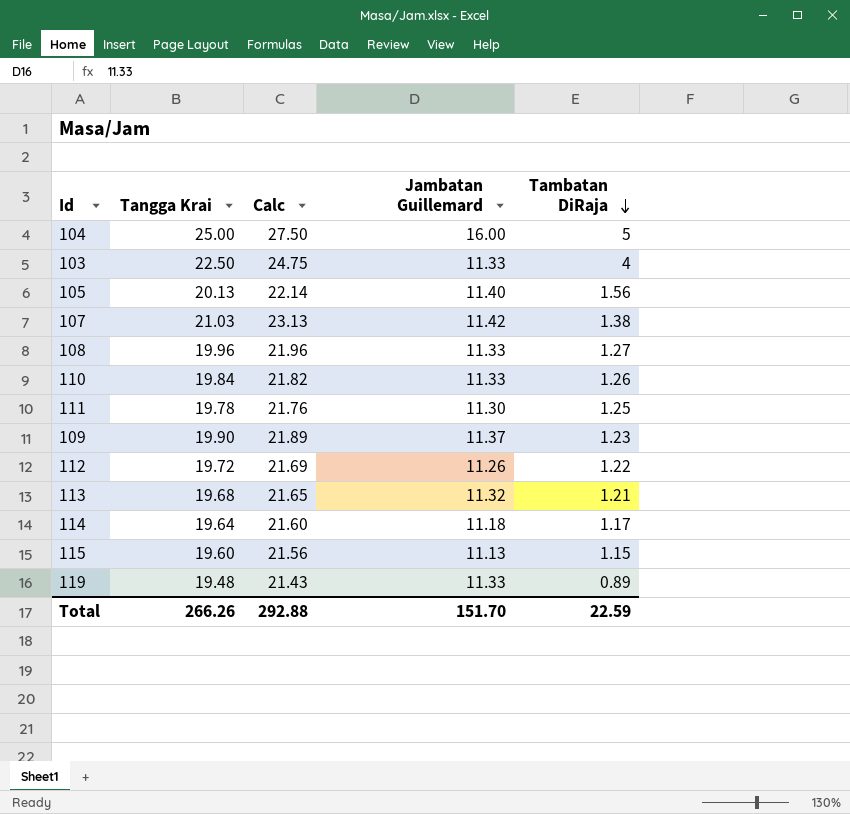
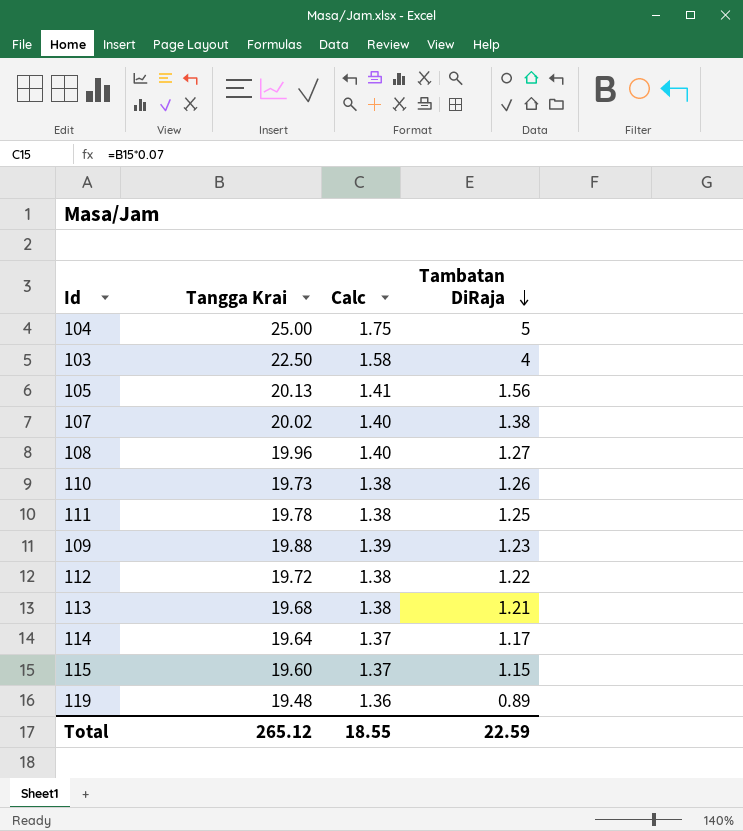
column Jambatan Guillemard | position: 4 -> none
column Calc | formula: [Tangga Krai] * 1.1 -> [Tangga Krai] * 0.07
107 | Tangga Krai: 21.03 -> 20.02
110 | Tangga Krai: 19.84 -> 19.73
109 | Tangga Krai: 19.90 -> 19.88
Total | Tangga Krai: 266.26 -> 265.12
Total | Calc: 292.88 -> 18.55

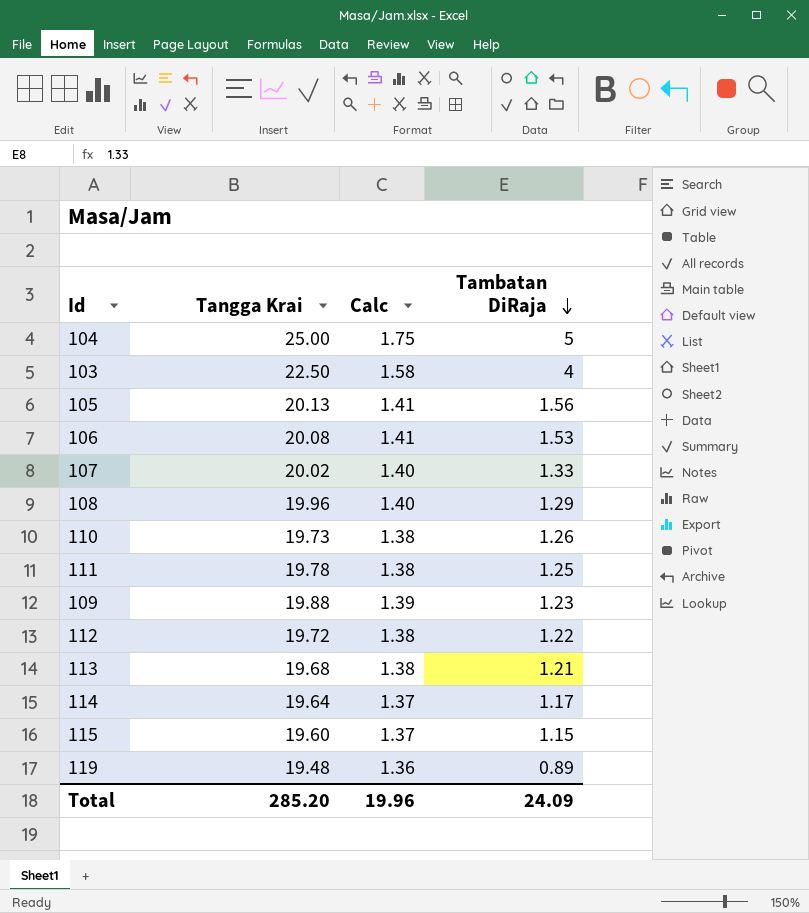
row 106: none -> 20.08 | 1.41 | 1.53
107 | Tambatan DiRaja: 1.38 -> 1.33
108 | Tambatan DiRaja: 1.27 -> 1.29
Total | Tangga Krai: 265.12 -> 285.20
Total | Calc: 18.55 -> 19.96
Total | Tambatan DiRaja: 22.59 -> 24.09

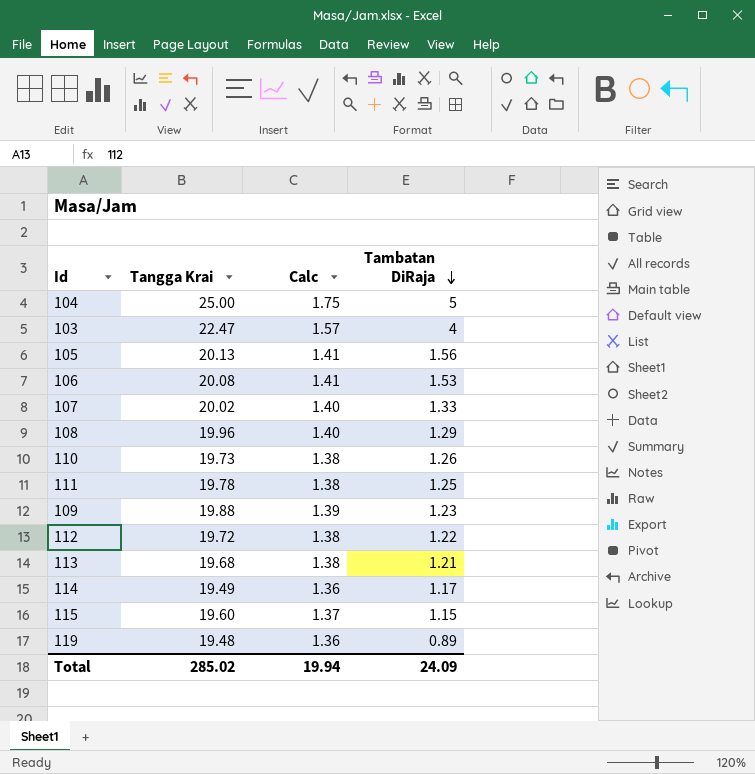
103 | Tangga Krai: 22.50 -> 22.47
103 | Calc: 1.58 -> 1.57
114 | Tangga Krai: 19.64 -> 19.49
114 | Calc: 1.37 -> 1.36
Total | Tangga Krai: 285.20 -> 285.02
Total | Calc: 19.96 -> 19.94

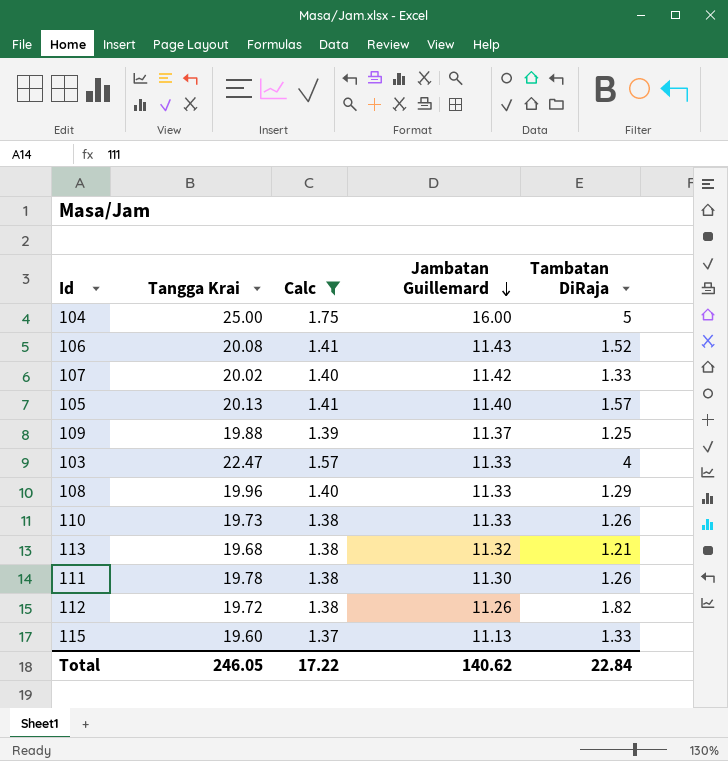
filter: none -> Calc != 1.36
row order: Tambatan DiRaja descending -> Jambatan Guillemard descending
column Jambatan Guillemard | position: none -> 4
106 | Tambatan DiRaja: 1.53 -> 1.52
105 | Tambatan DiRaja: 1.56 -> 1.57
109 | Tambatan DiRaja: 1.23 -> 1.25
111 | Tambatan DiRaja: 1.25 -> 1.26
112 | Tambatan DiRaja: 1.22 -> 1.82
115 | Tambatan DiRaja: 1.15 -> 1.33
Total | Tangga Krai: 285.02 -> 246.05
Total | Calc: 19.94 -> 17.22
Total | Tambatan DiRaja: 24.09 -> 22.84

